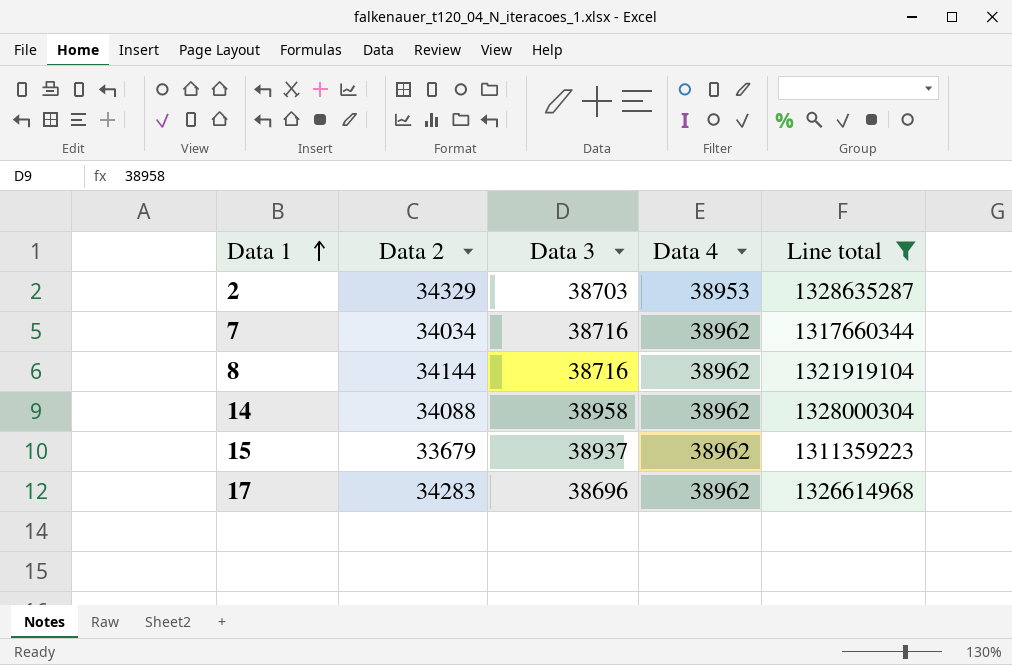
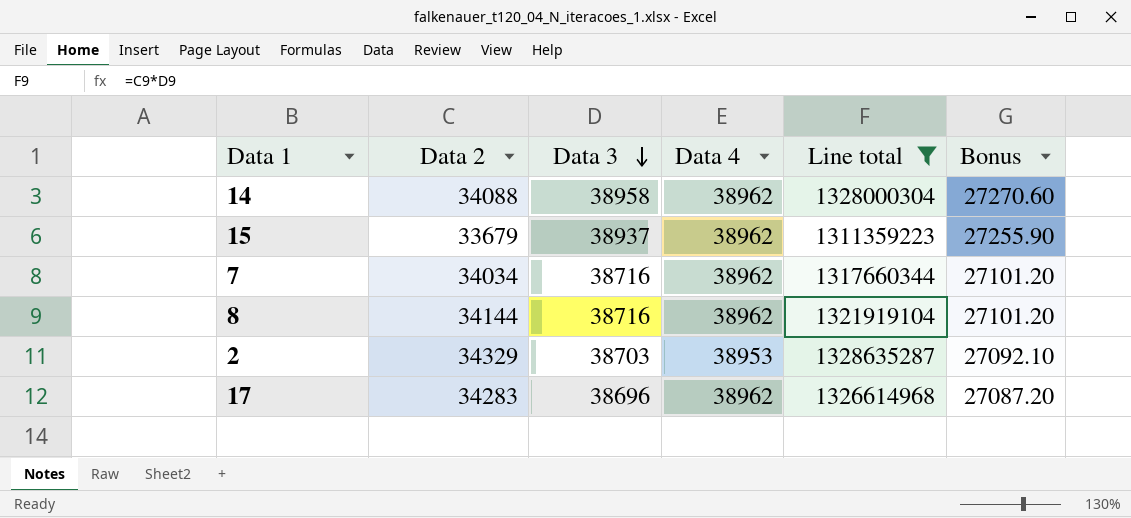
row order: Data 1 ascending -> Data 3 descending
column Bonus | formula: none -> [Data 3] * 0.7

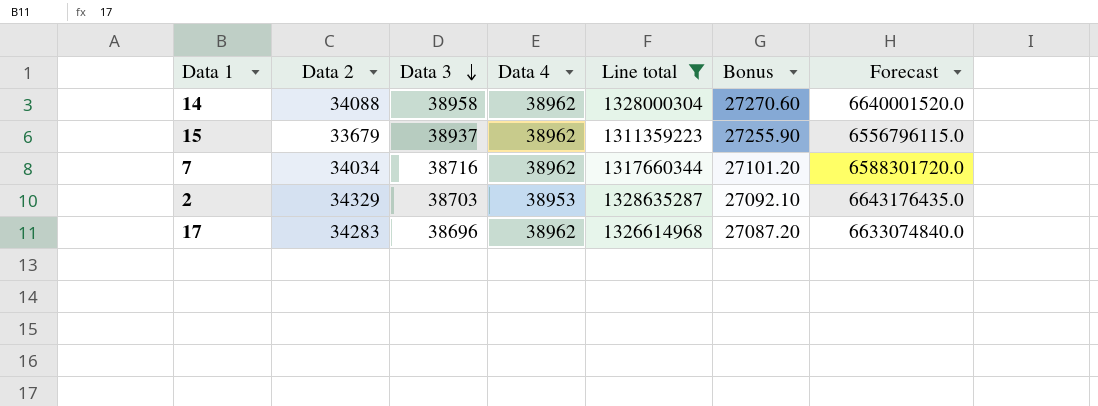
column Forecast | formula: none -> [Line total] * 5
row 8: 34144 | 38716 | 38962 | 1321919104 | 27101.20 -> none

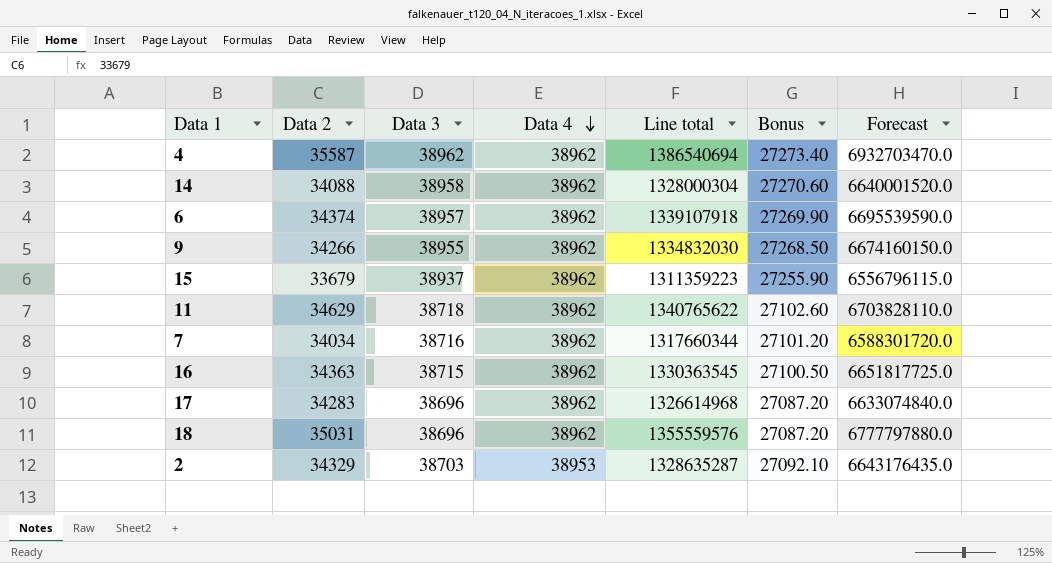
filter: Line total <= 1328635287 -> none
row order: Data 3 descending -> Data 4 descending

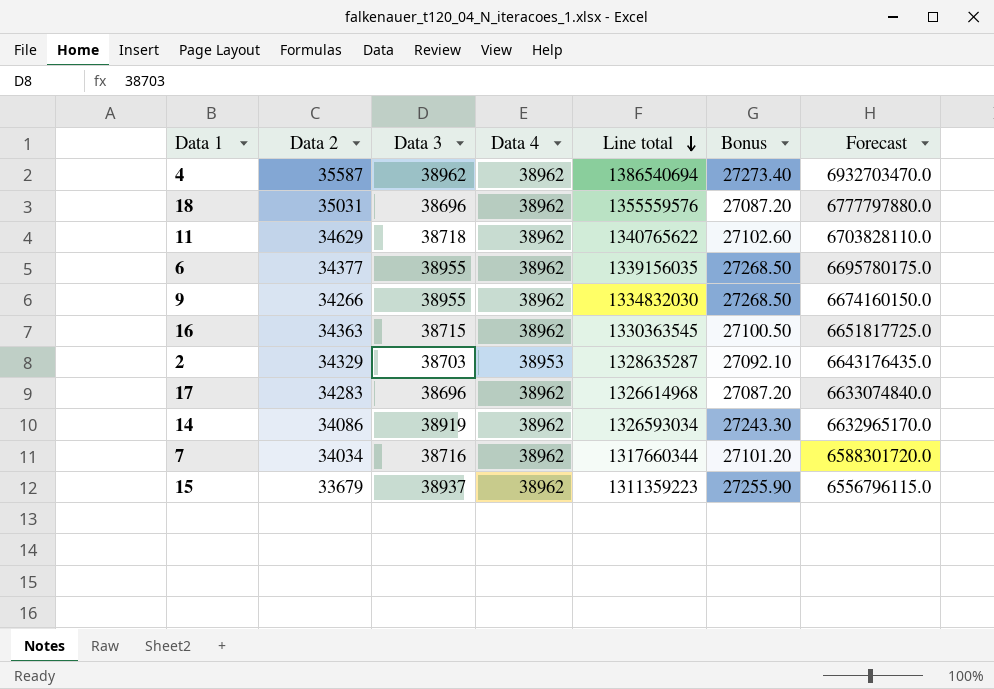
row order: Data 4 descending -> Line total descending
6 | Data 2: 34374 -> 34377
6 | Data 3: 38957 -> 38955
6 | Line total: 1339107918 -> 1339156035
6 | Bonus: 27269.90 -> 27268.50
6 | Forecast: 6695539590.0 -> 6695780175.0
14 | Data 2: 34088 -> 34086
14 | Data 3: 38958 -> 38919
14 | Line total: 1328000304 -> 1326593034
14 | Bonus: 27270.60 -> 27243.30
14 | Forecast: 6640001520.0 -> 6632965170.0

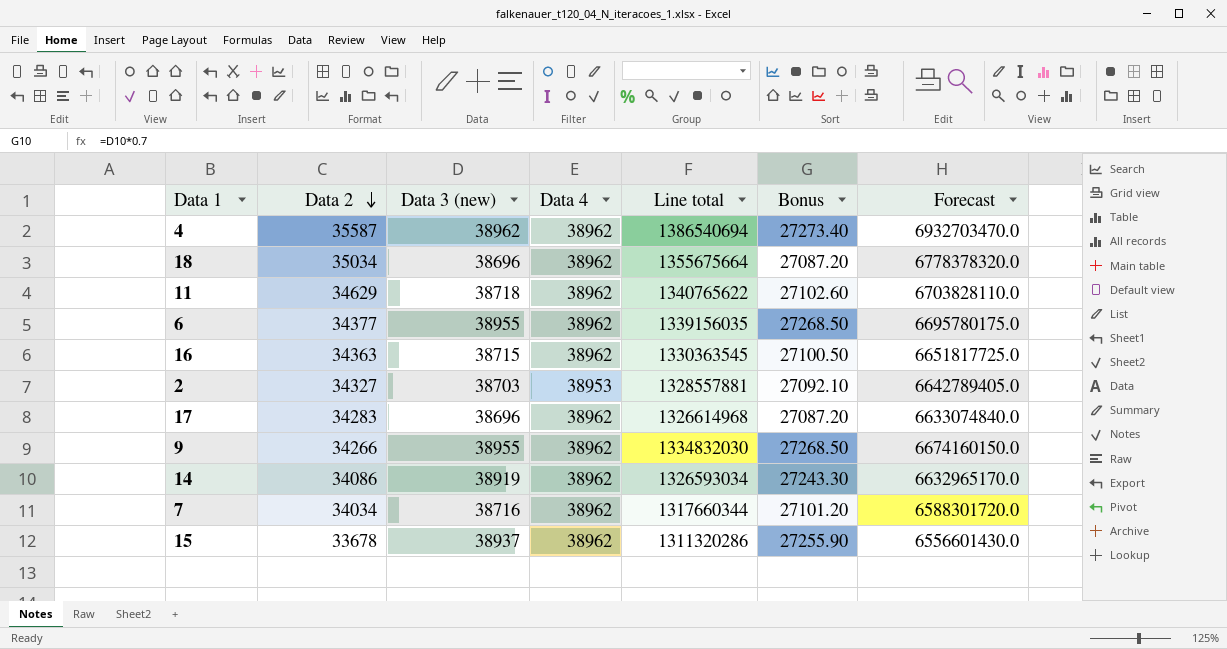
row order: Line total descending -> Data 2 descending
column name: Data 3 -> Data 3 (new)
18 | Data 2: 35031 -> 35034
18 | Line total: 1355559576 -> 1355675664
18 | Forecast: 6777797880.0 -> 6778378320.0
2 | Data 2: 34329 -> 34327
2 | Line total: 1328635287 -> 1328557881
2 | Forecast: 6643176435.0 -> 6642789405.0
15 | Data 2: 33679 -> 33678
15 | Line total: 1311359223 -> 1311320286
15 | Forecast: 6556796115.0 -> 6556601430.0

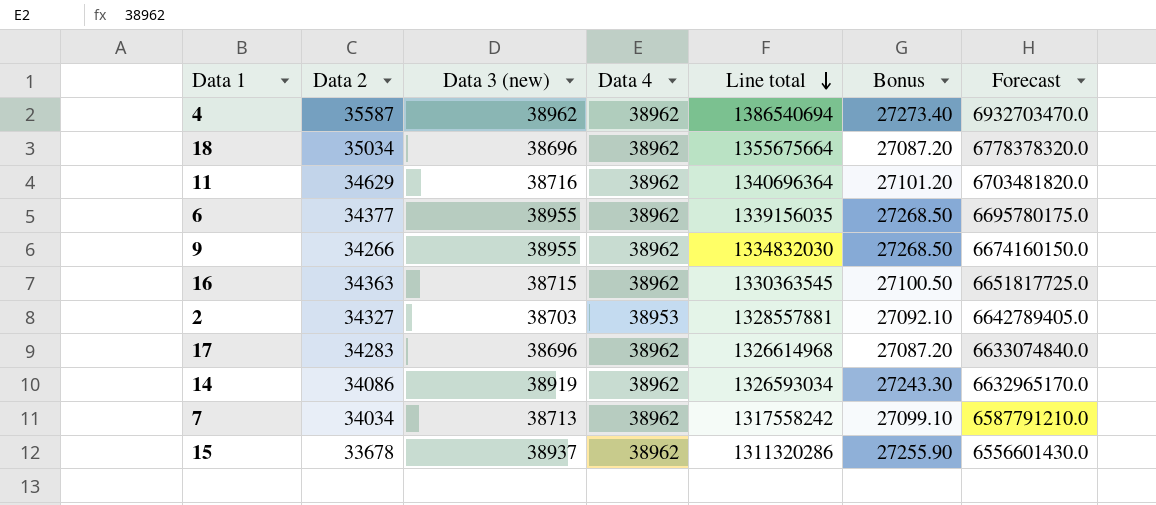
row order: Data 2 descending -> Line total descending
11 | Data 3 (new): 38718 -> 38716
11 | Line total: 1340765622 -> 1340696364
11 | Bonus: 27102.60 -> 27101.20
11 | Forecast: 6703828110.0 -> 6703481820.0
7 | Data 3 (new): 38716 -> 38713
7 | Line total: 1317660344 -> 1317558242
7 | Bonus: 27101.20 -> 27099.10
7 | Forecast: 6588301720.0 -> 6587791210.0

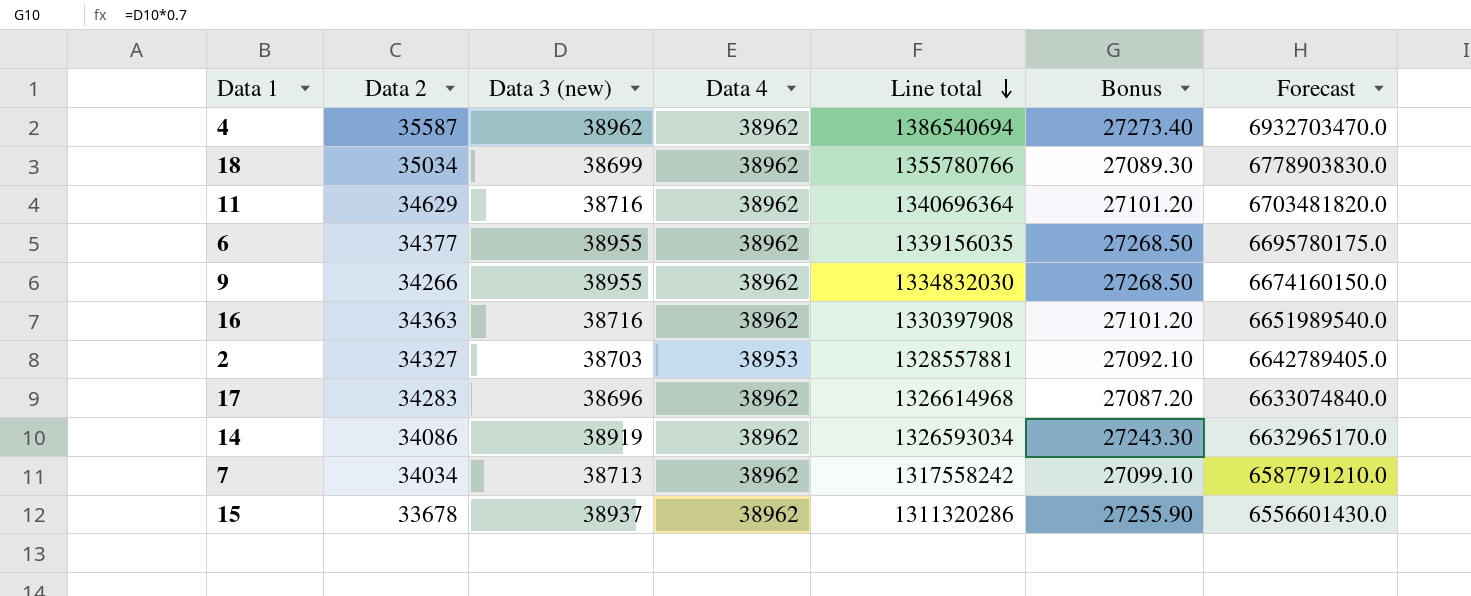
18 | Data 3 (new): 38696 -> 38699
18 | Line total: 1355675664 -> 1355780766
18 | Bonus: 27087.20 -> 27089.30
18 | Forecast: 6778378320.0 -> 6778903830.0
16 | Data 3 (new): 38715 -> 38716
16 | Line total: 1330363545 -> 1330397908
16 | Bonus: 27100.50 -> 27101.20
16 | Forecast: 6651817725.0 -> 6651989540.0

